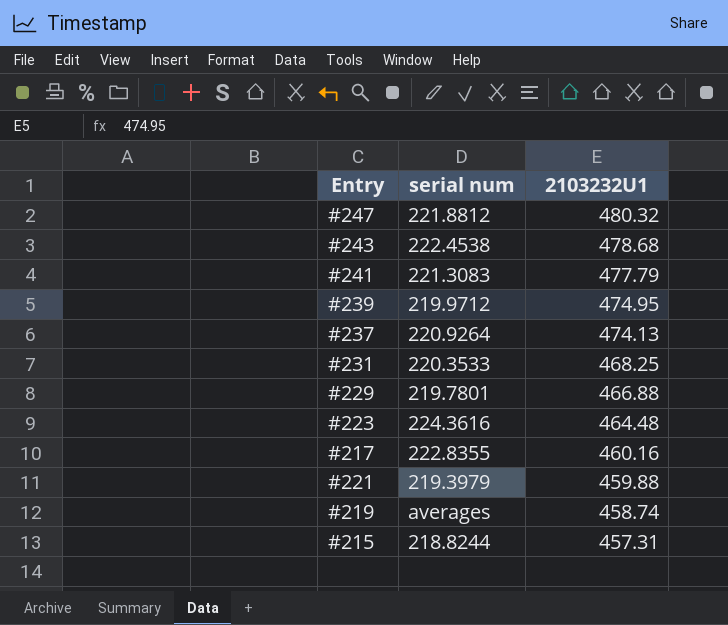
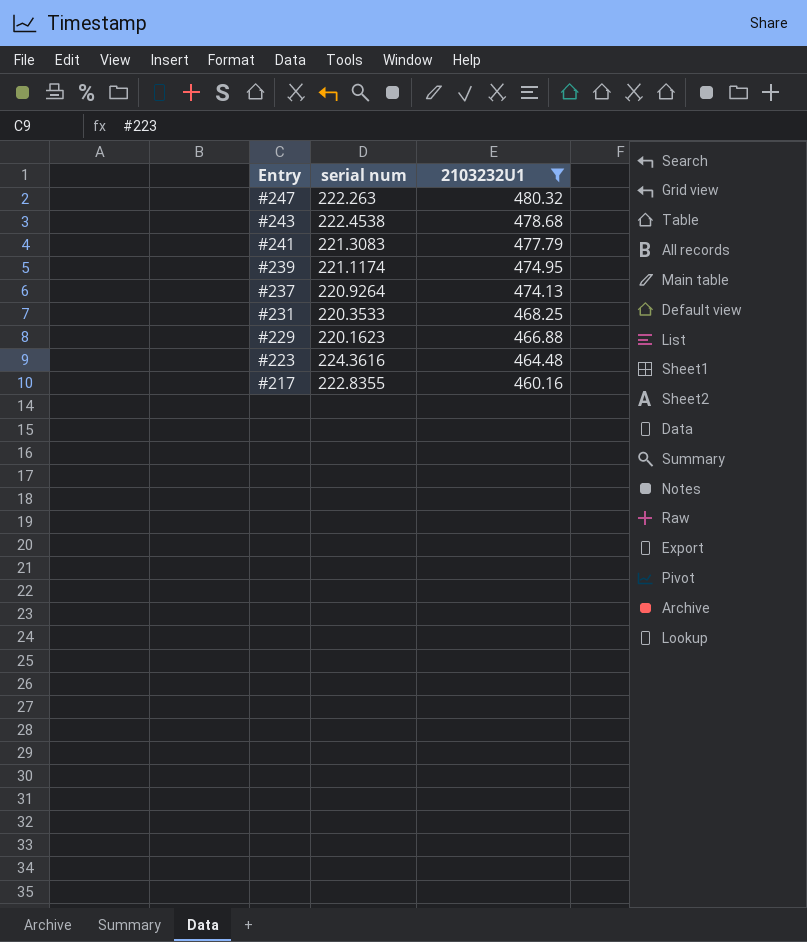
filter: none -> 2103232U1 >= 460.16
#247 | serial num: 221.8812 -> 222.263
#239 | serial num: 219.9712 -> 221.1174
#229 | serial num: 219.7801 -> 220.1623

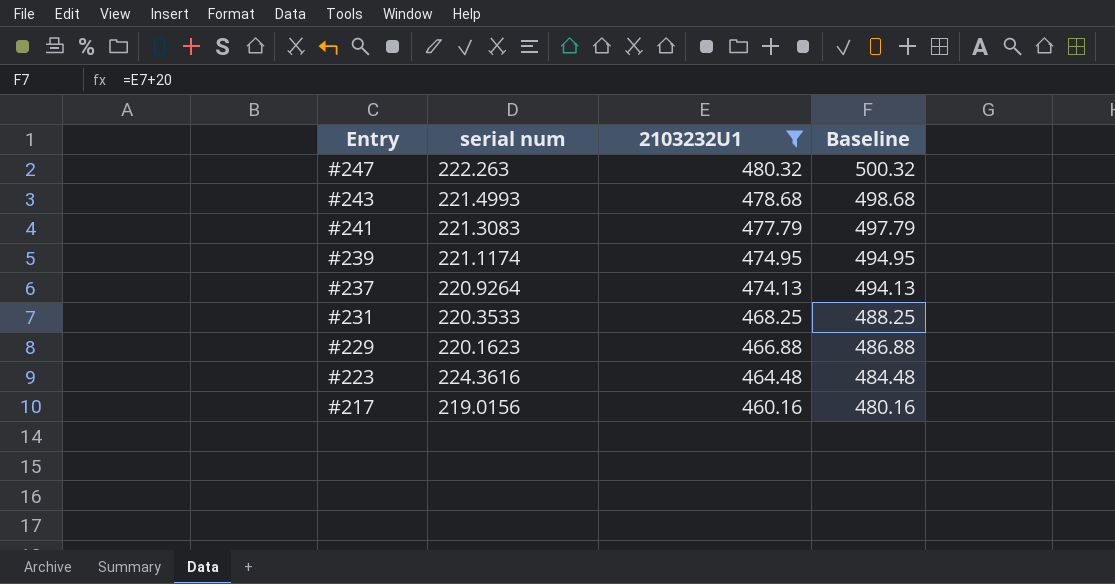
column Baseline | formula: none -> [2103232U1] + 20
#243 | serial num: 222.4538 -> 221.4993
#217 | serial num: 222.8355 -> 219.0156

